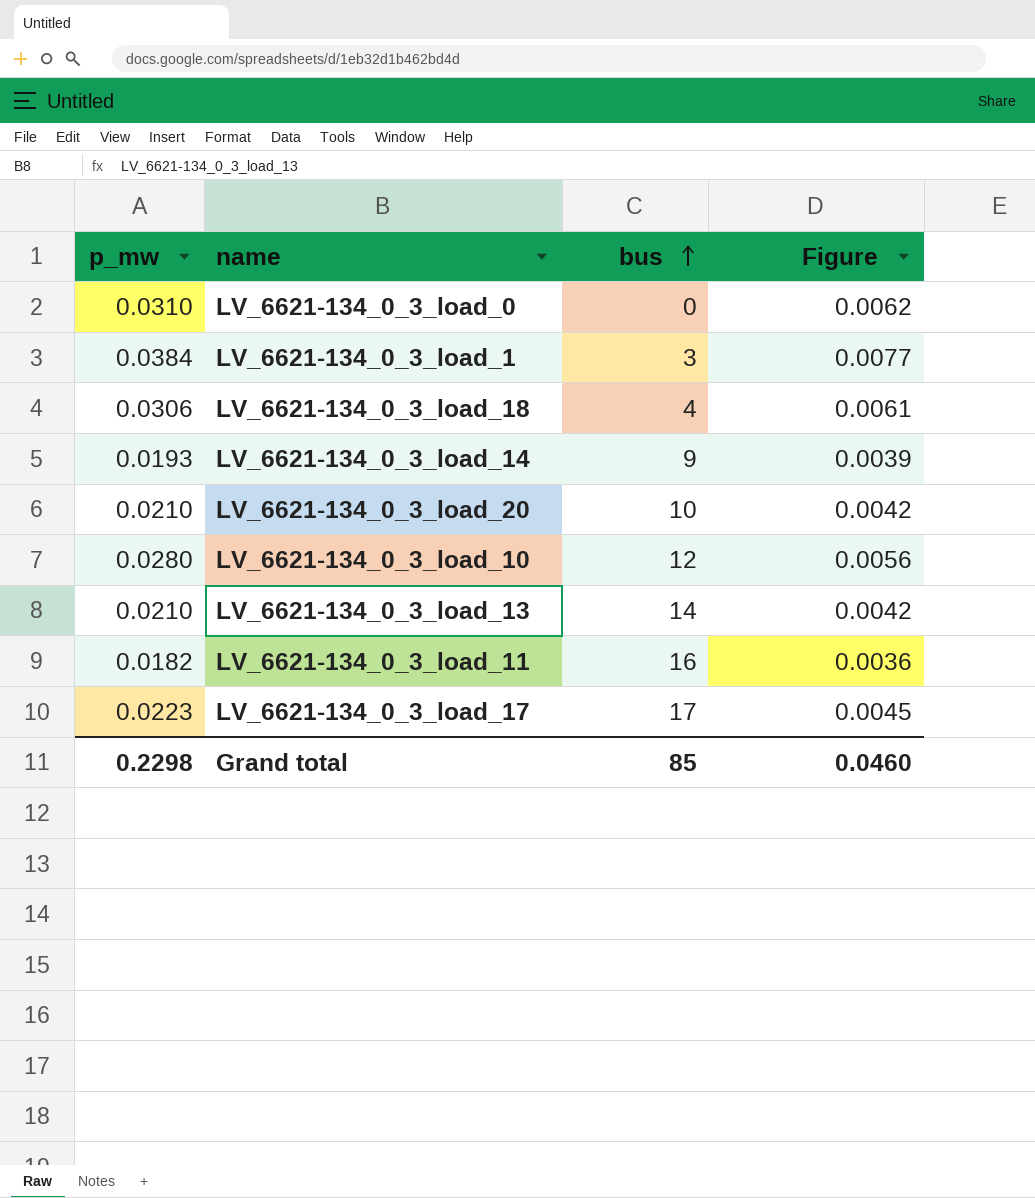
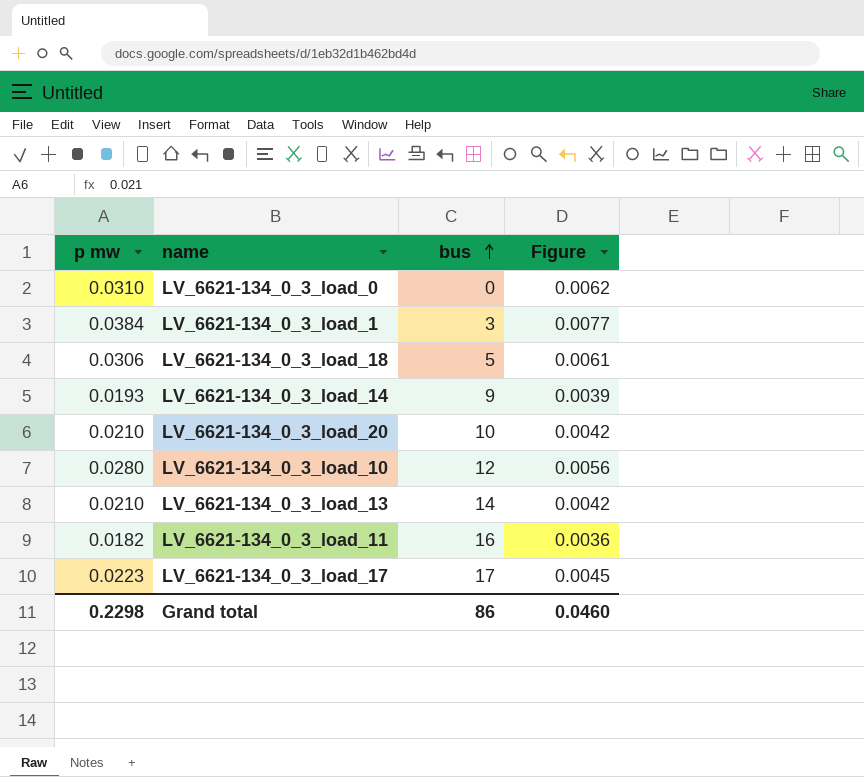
column name: p_mw -> p mw
LV_6621-134_0_3_load_18 | bus: 4 -> 5
Grand total | bus: 85 -> 86

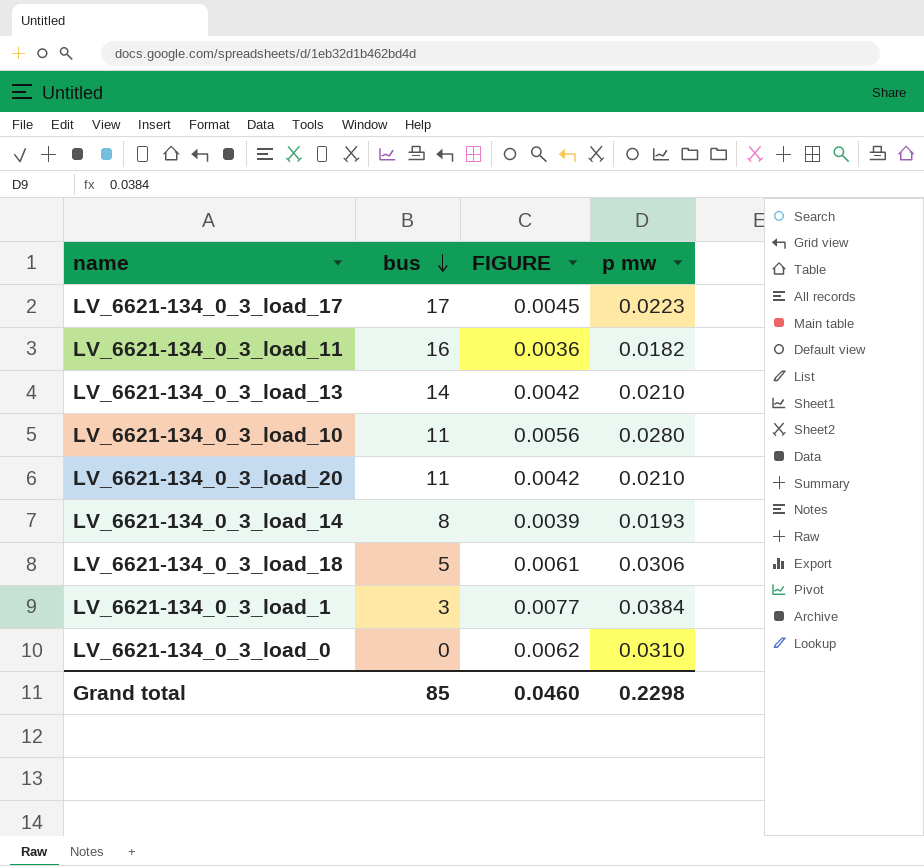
row order: bus ascending -> bus descending
column name: Figure -> FIGURE
column p mw | position: 1 -> 4
LV_6621-134_0_3_load_10 | bus: 12 -> 11
LV_6621-134_0_3_load_20 | bus: 10 -> 11
LV_6621-134_0_3_load_14 | bus: 9 -> 8
Grand total | bus: 86 -> 85

